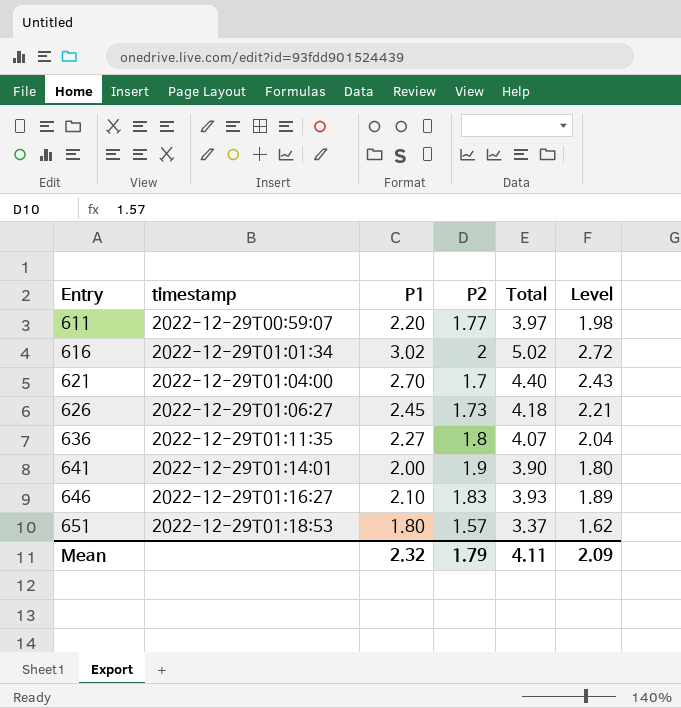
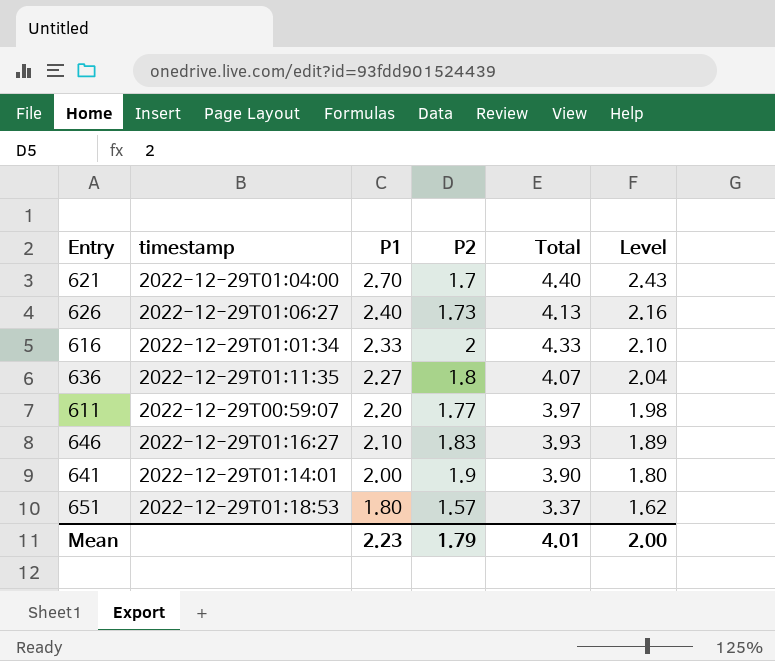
row order: Entry ascending -> P1 descending
626 | P1: 2.45 -> 2.40
626 | Total: 4.18 -> 4.13
626 | Level: 2.21 -> 2.16
616 | P1: 3.02 -> 2.33
616 | Total: 5.02 -> 4.33
616 | Level: 2.72 -> 2.10
Mean | P1: 2.32 -> 2.23
Mean | Total: 4.11 -> 4.01
Mean | Level: 2.09 -> 2.00

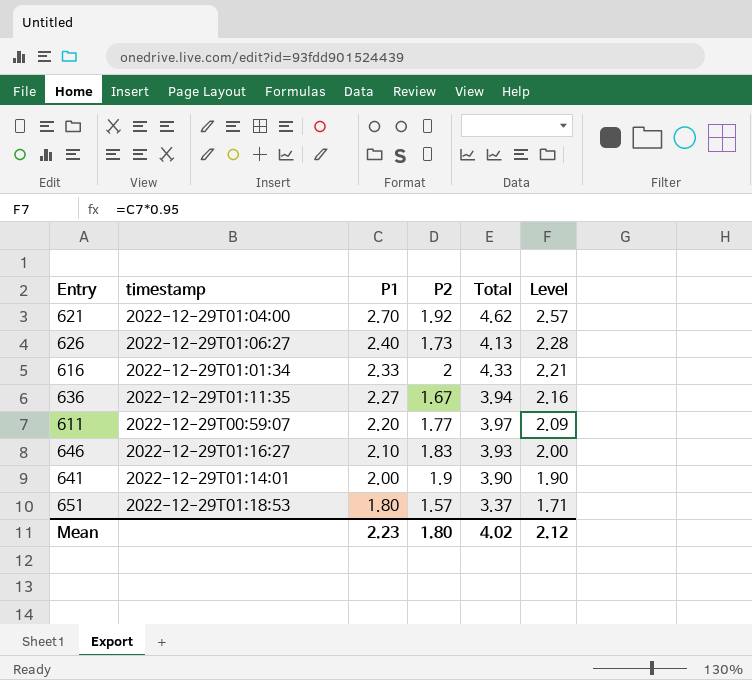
column Level | formula: [P1] * 0.9 -> [P1] * 0.95
621 | P2: 1.7 -> 1.92
621 | Total: 4.40 -> 4.62
636 | P2: 1.8 -> 1.67
636 | Total: 4.07 -> 3.94
Mean | P2: 1.79 -> 1.80
Mean | Total: 4.01 -> 4.02
Mean | Level: 2.00 -> 2.12

